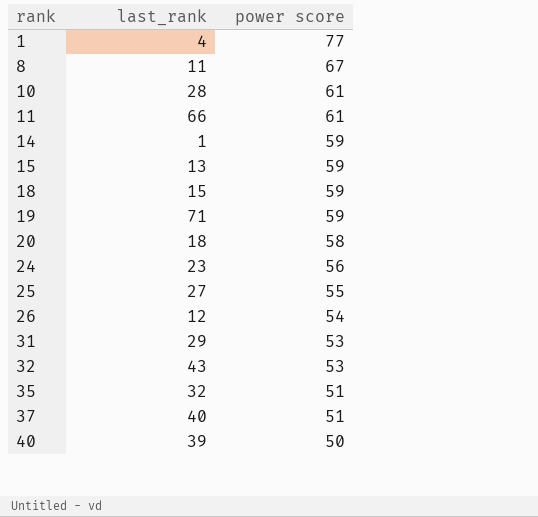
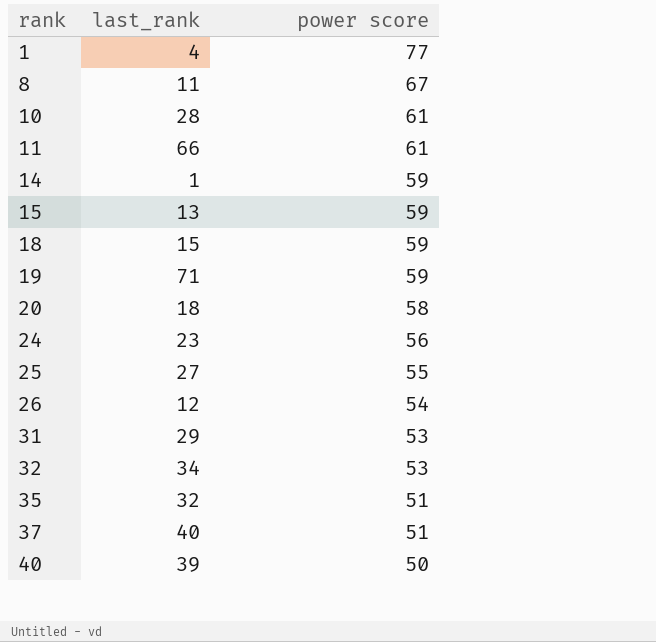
32 | last_rank: 43 -> 34

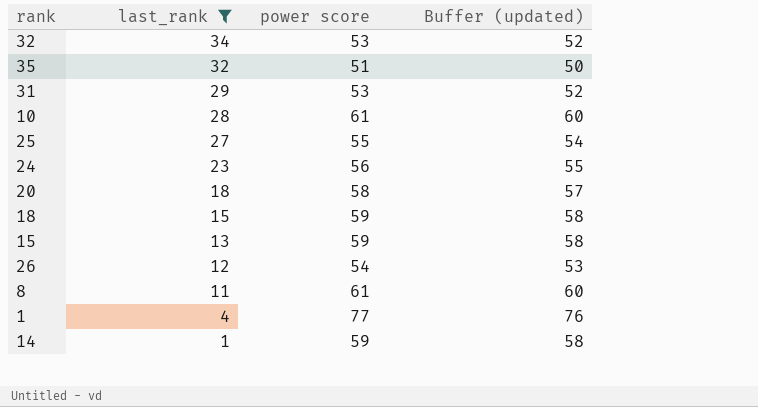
filter: none -> last_rank <= 34
row order: rank ascending -> last_rank descending
column Buffer (updated) | formula: none -> [power score] - 1
8 | power score: 67 -> 61

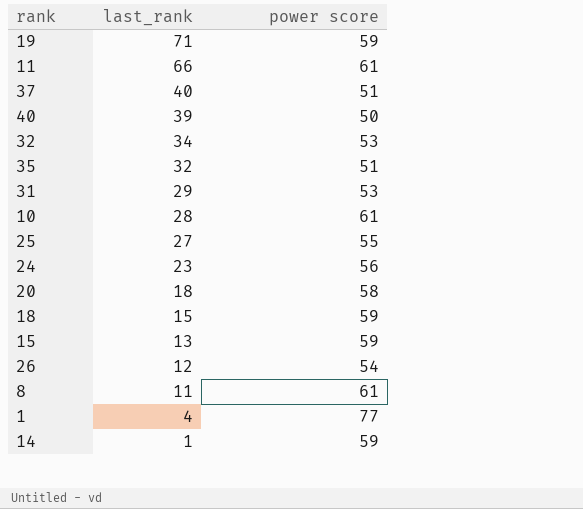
filter: last_rank <= 34 -> none
column Buffer (updated) | formula: [power score] - 1 -> none

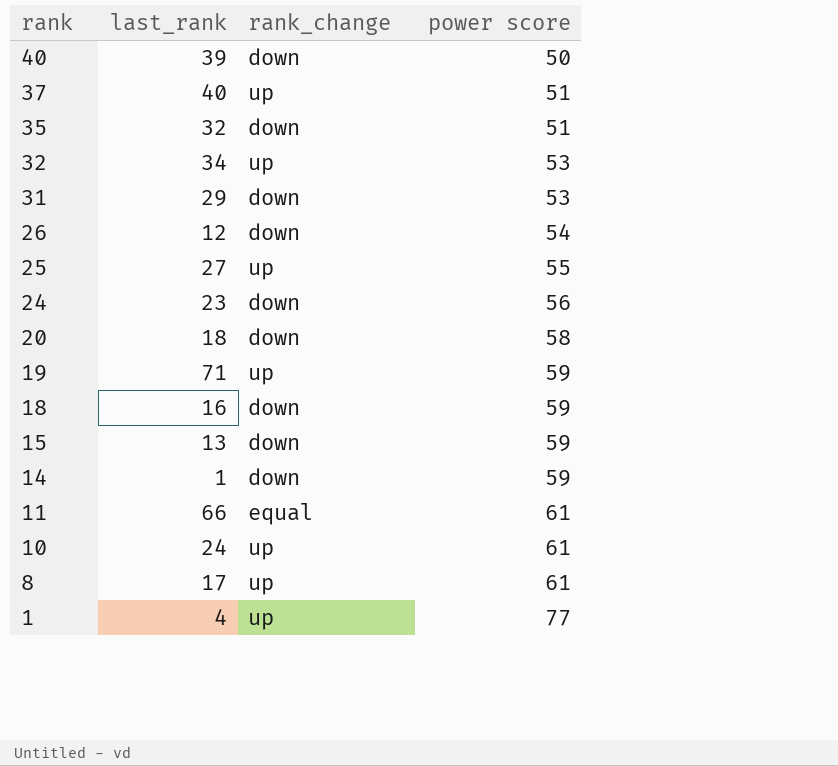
row order: last_rank descending -> rank descending
column rank_change | position: none -> 3
18 | last_rank: 15 -> 16
10 | last_rank: 28 -> 24
8 | last_rank: 11 -> 17

